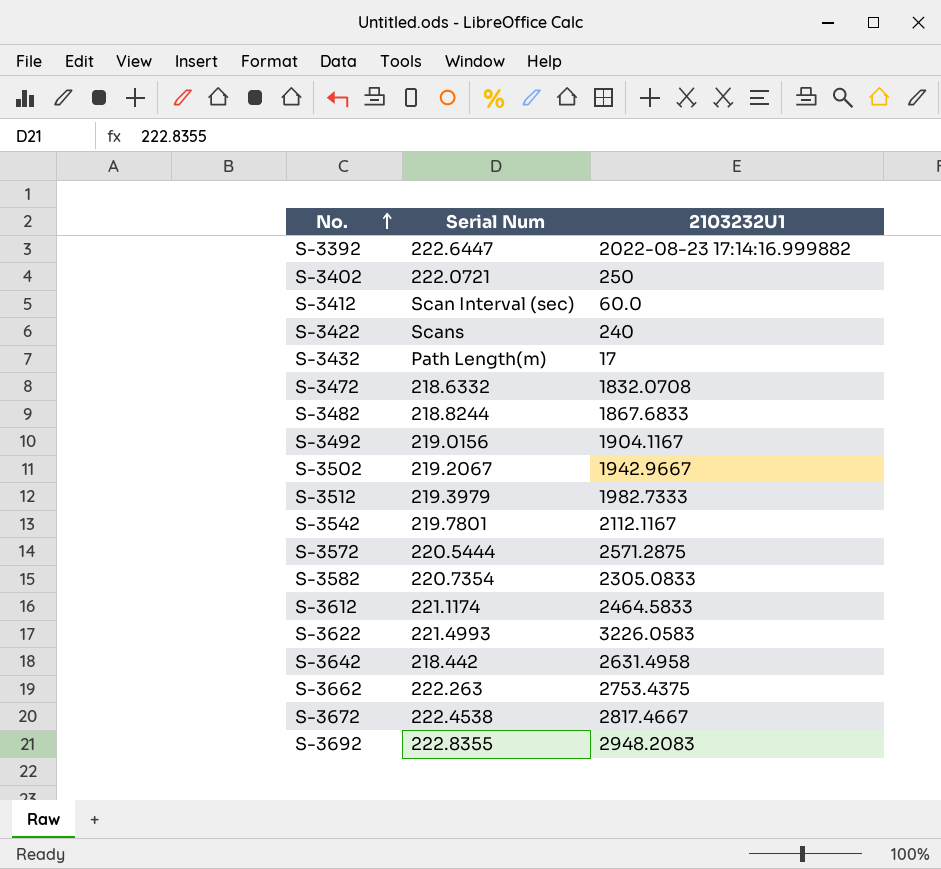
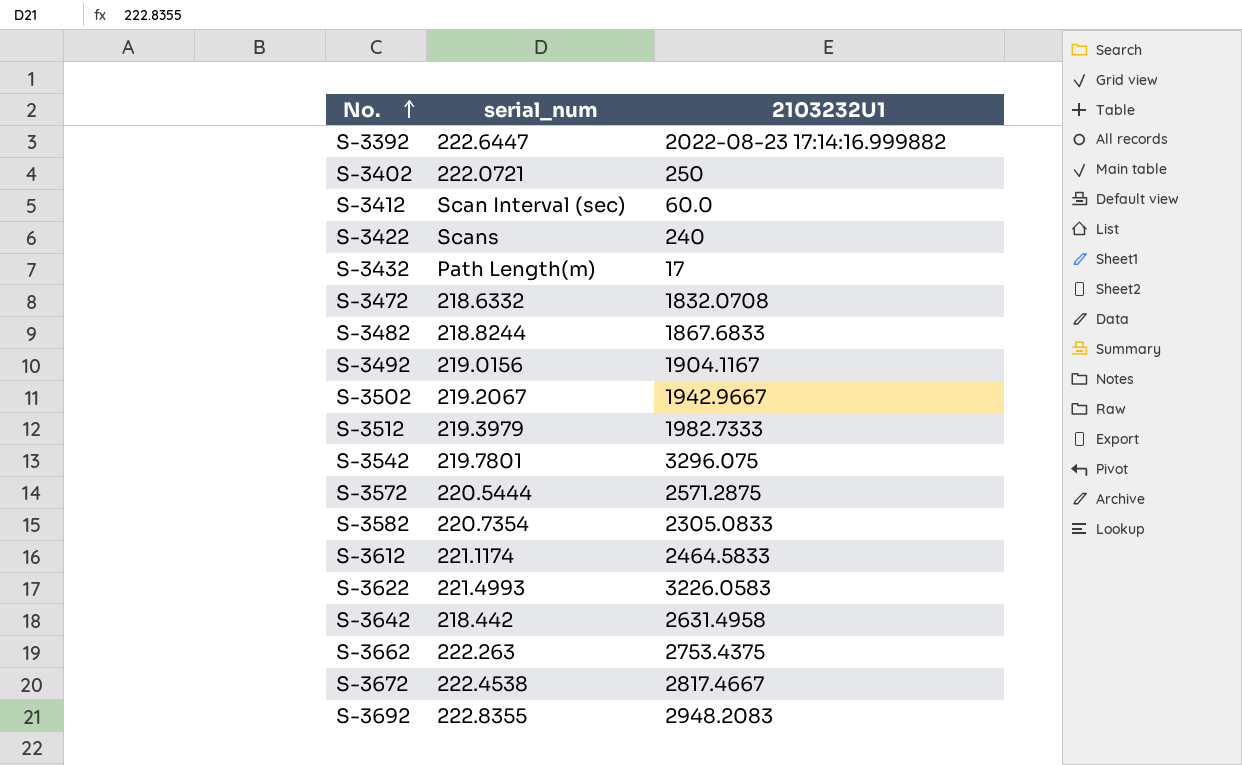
column name: Serial Num -> serial_num
S-3542 | 2103232U1: 2112.1167 -> 3296.075

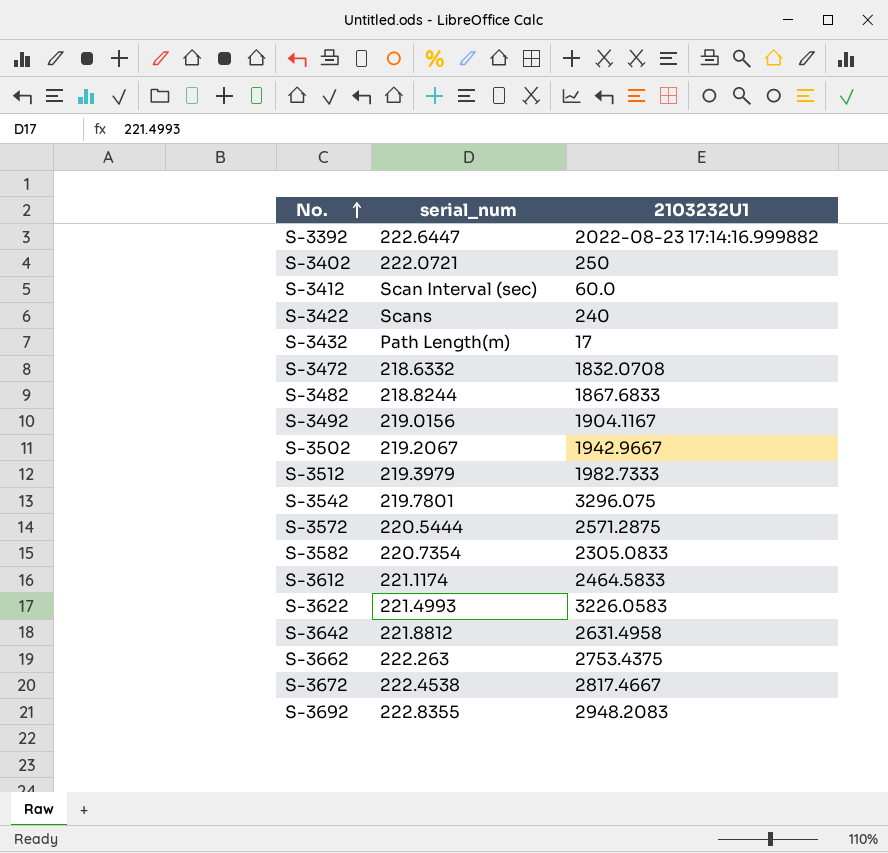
S-3642 | serial_num: 218.442 -> 221.8812

